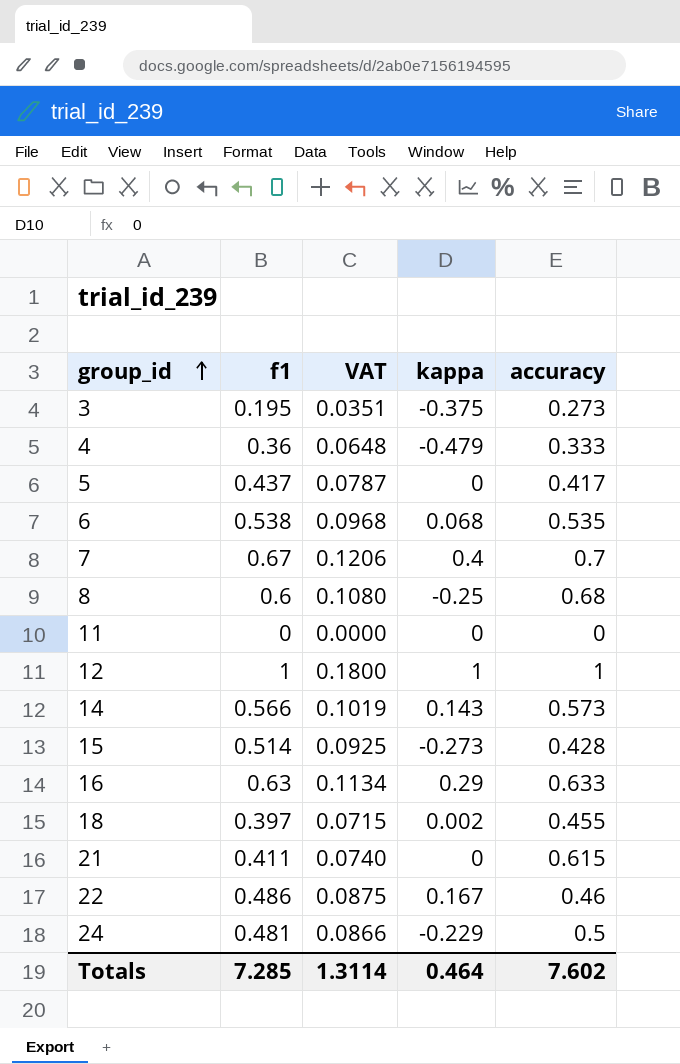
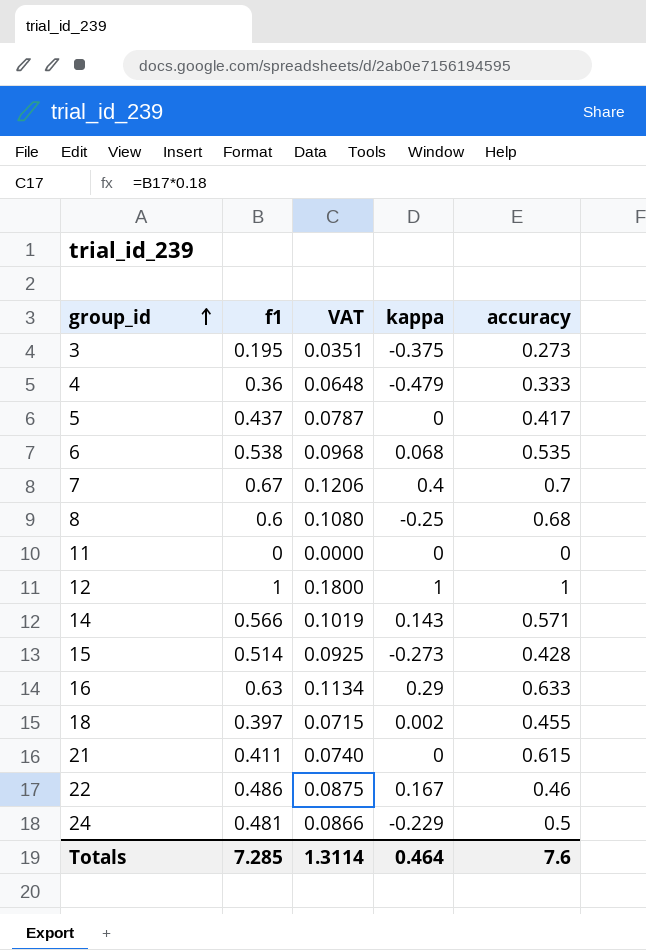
14 | accuracy: 0.573 -> 0.571
Totals | accuracy: 7.602 -> 7.6

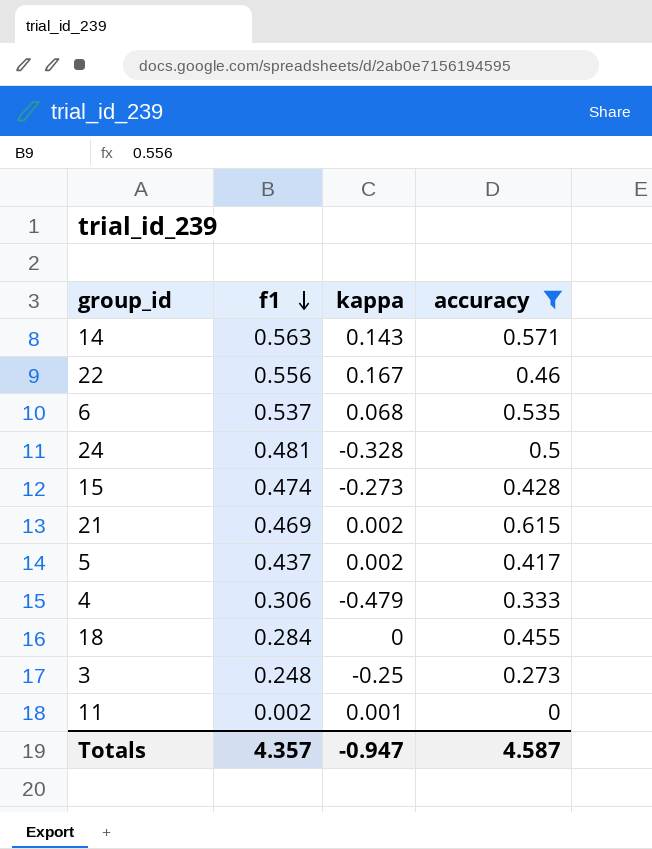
filter: none -> accuracy <= 0.615
row order: group_id ascending -> f1 descending
column VAT | formula: [f1] * 0.18 -> none
14 | f1: 0.566 -> 0.563
22 | f1: 0.486 -> 0.556
6 | f1: 0.538 -> 0.537
24 | kappa: -0.229 -> -0.328
15 | f1: 0.514 -> 0.474
21 | f1: 0.411 -> 0.469
21 | kappa: 0 -> 0.002
5 | kappa: 0 -> 0.002
4 | f1: 0.36 -> 0.306
18 | f1: 0.397 -> 0.284
18 | kappa: 0.002 -> 0
3 | f1: 0.195 -> 0.248
3 | kappa: -0.375 -> -0.25
11 | f1: 0 -> 0.002
11 | kappa: 0 -> 0.001
Totals | f1: 7.285 -> 4.357
Totals | kappa: 0.464 -> -0.947
Totals | accuracy: 7.6 -> 4.587

